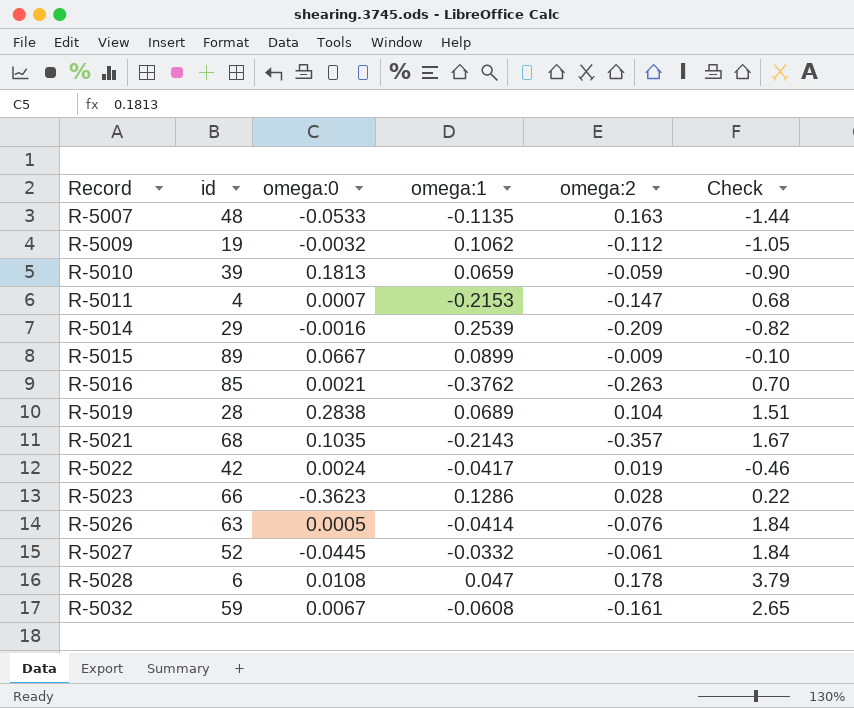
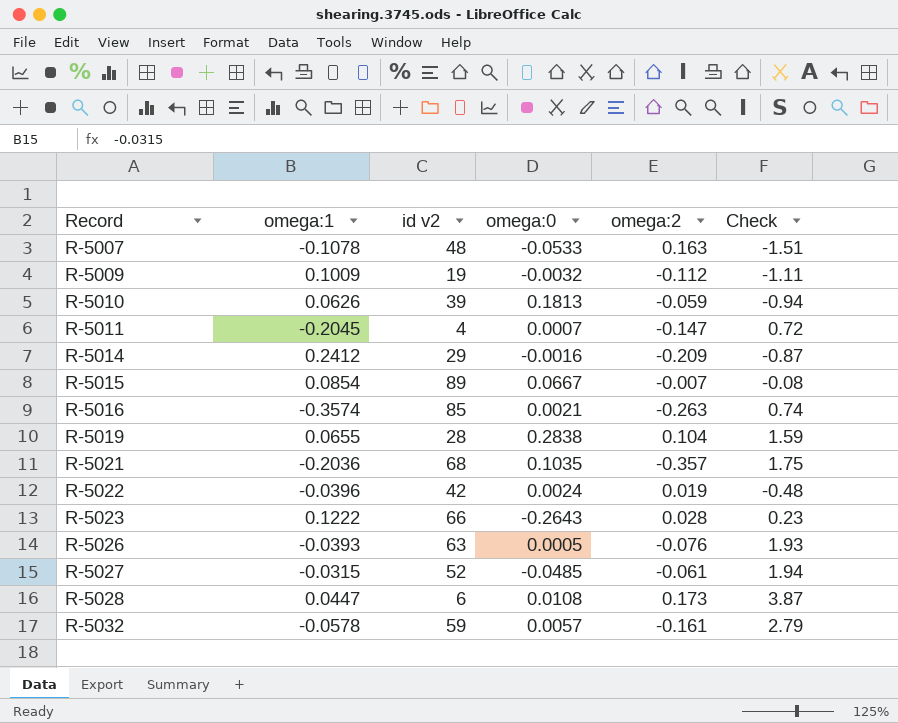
column omega:1 | position: 4 -> 2
column name: id -> id v2
R-5007 | omega:1: -0.1135 -> -0.1078
R-5007 | Check: -1.44 -> -1.51
R-5009 | omega:1: 0.1062 -> 0.1009
R-5009 | Check: -1.05 -> -1.11
R-5010 | omega:1: 0.0659 -> 0.0626
R-5010 | Check: -0.90 -> -0.94
R-5011 | omega:1: -0.2153 -> -0.2045
R-5011 | Check: 0.68 -> 0.72
R-5014 | omega:1: 0.2539 -> 0.2412
R-5014 | Check: -0.82 -> -0.87
R-5015 | omega:1: 0.0899 -> 0.0854
R-5015 | omega:2: -0.009 -> -0.007
R-5015 | Check: -0.10 -> -0.08
R-5016 | omega:1: -0.3762 -> -0.3574
R-5016 | Check: 0.70 -> 0.74
R-5019 | omega:1: 0.0689 -> 0.0655
R-5019 | Check: 1.51 -> 1.59
R-5021 | omega:1: -0.2143 -> -0.2036
R-5021 | Check: 1.67 -> 1.75
R-5022 | omega:1: -0.0417 -> -0.0396
R-5022 | Check: -0.46 -> -0.48
R-5023 | omega:1: 0.1286 -> 0.1222
R-5023 | omega:0: -0.3623 -> -0.2643
R-5023 | Check: 0.22 -> 0.23
R-5026 | omega:1: -0.0414 -> -0.0393
R-5026 | Check: 1.84 -> 1.93
R-5027 | omega:1: -0.0332 -> -0.0315
R-5027 | omega:0: -0.0445 -> -0.0485
R-5027 | Check: 1.84 -> 1.94
R-5028 | omega:1: 0.047 -> 0.0447
R-5028 | omega:2: 0.178 -> 0.173
R-5028 | Check: 3.79 -> 3.87
R-5032 | omega:1: -0.0608 -> -0.0578
R-5032 | omega:0: 0.0067 -> 0.0057
R-5032 | Check: 2.65 -> 2.79

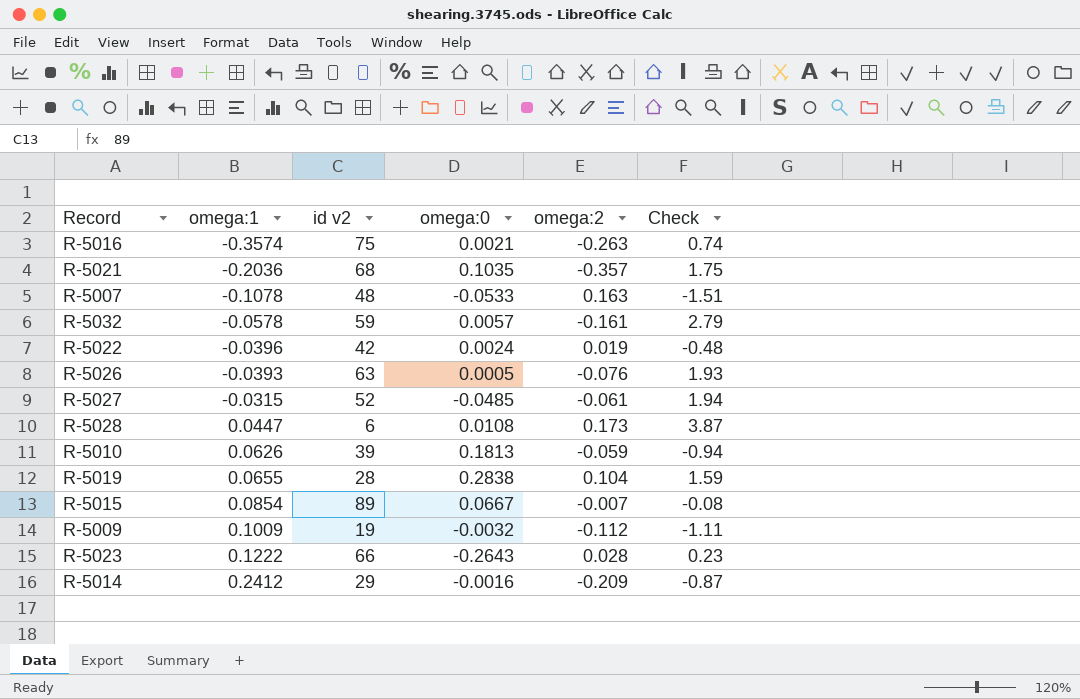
row order: Record ascending -> omega:1 ascending
row R-5011: -0.2045 | 4 | 0.0007 | -0.147 | 0.72 -> none
R-5016 | id v2: 85 -> 75

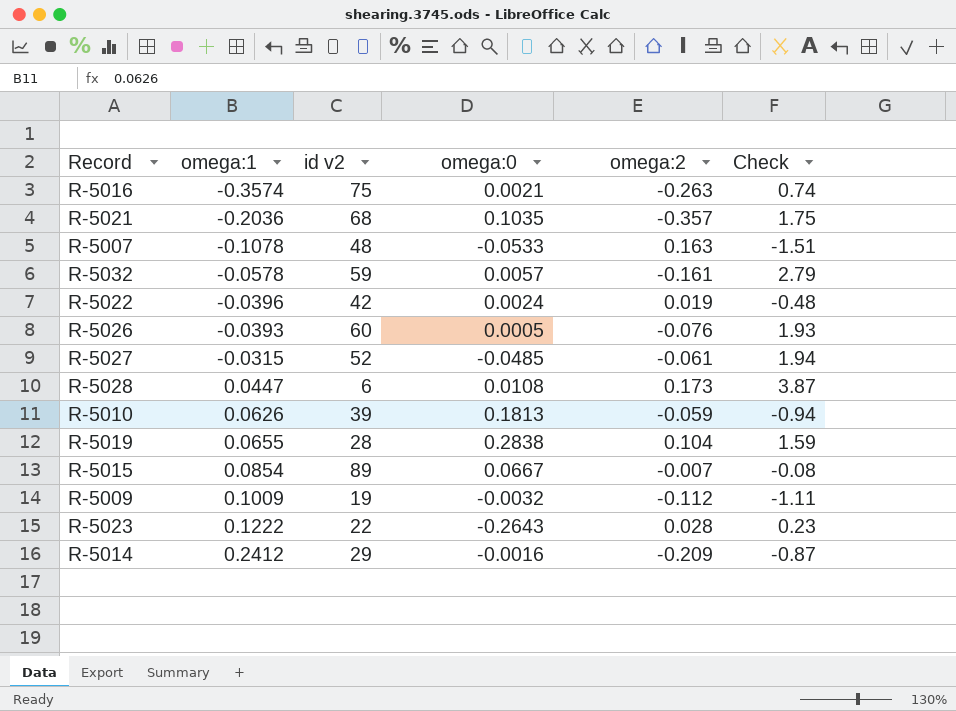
R-5026 | id v2: 63 -> 60
R-5023 | id v2: 66 -> 22

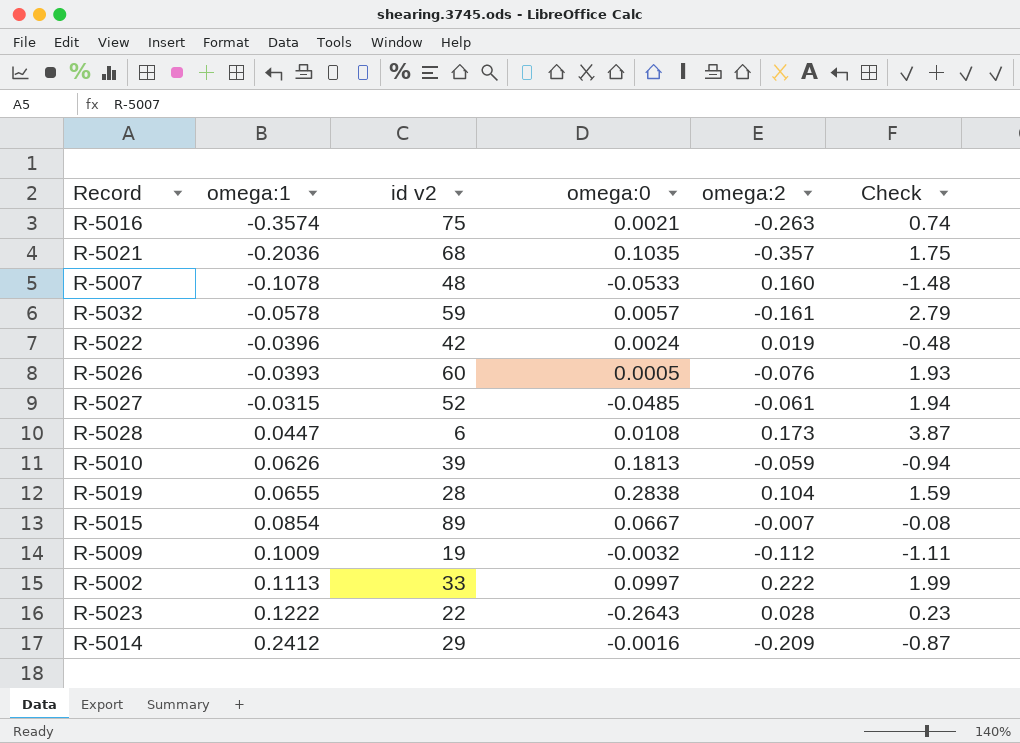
R-5007 | omega:2: 0.163 -> 0.160
R-5007 | Check: -1.51 -> -1.48
row R-5002: none -> 0.1113 | 33 | 0.0997 | 0.222 | 1.99

